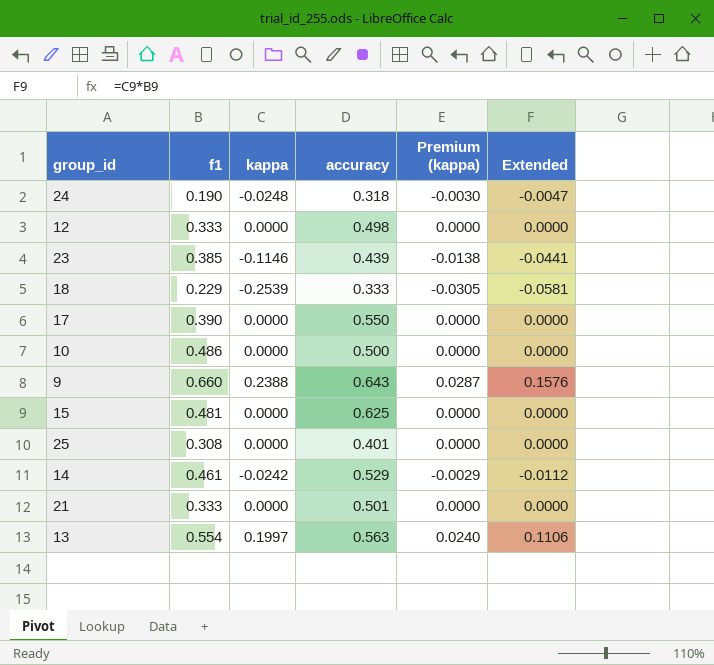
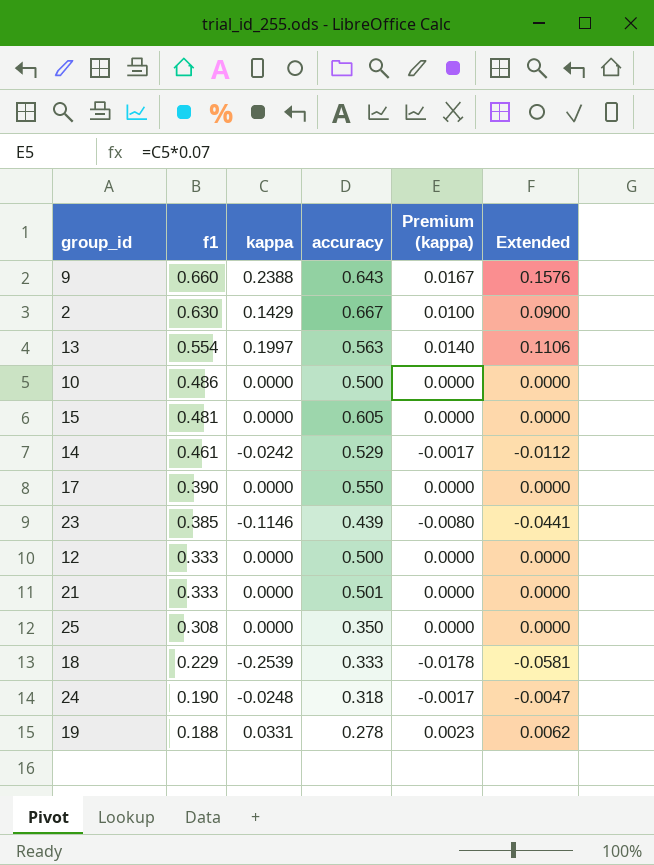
row order: none -> f1 descending
column Premium (kappa) | formula: [kappa] * 0.12 -> [kappa] * 0.07
row 2: none -> 0.630 | 0.1429 | 0.667 | 0.0100 | 0.0900
15 | accuracy: 0.625 -> 0.605
12 | accuracy: 0.498 -> 0.500
25 | accuracy: 0.401 -> 0.350
row 19: none -> 0.188 | 0.0331 | 0.278 | 0.0023 | 0.0062

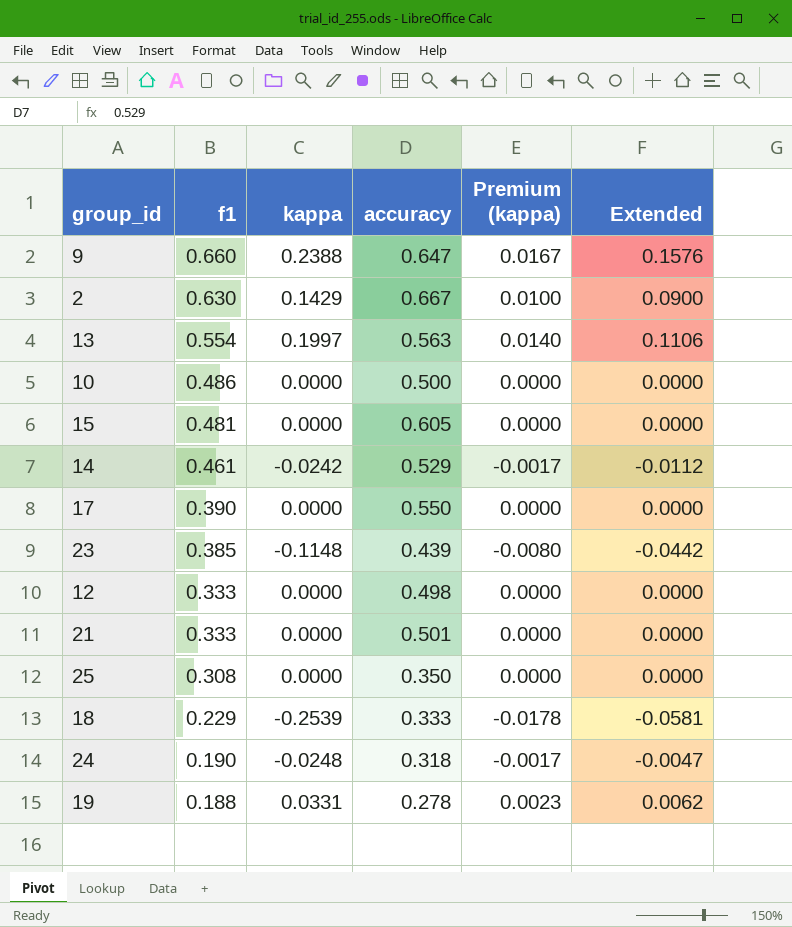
9 | accuracy: 0.643 -> 0.647
23 | kappa: -0.1146 -> -0.1148
23 | Extended: -0.0441 -> -0.0442
12 | accuracy: 0.500 -> 0.498

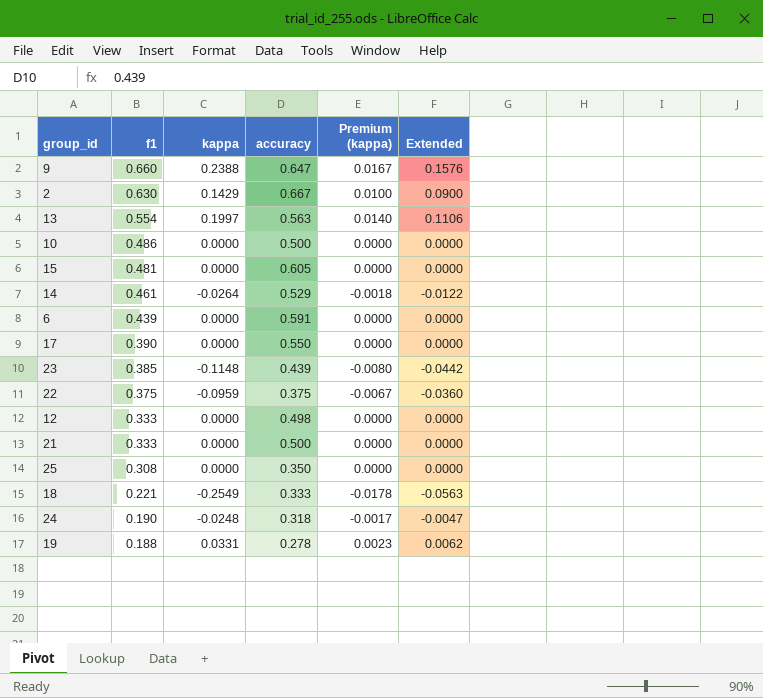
14 | kappa: -0.0242 -> -0.0264
14 | Premium (kappa): -0.0017 -> -0.0018
14 | Extended: -0.0112 -> -0.0122
row 6: none -> 0.439 | 0.0000 | 0.591 | 0.0000 | 0.0000
row 22: none -> 0.375 | -0.0959 | 0.375 | -0.0067 | -0.0360
21 | accuracy: 0.501 -> 0.500
18 | f1: 0.229 -> 0.221
18 | kappa: -0.2539 -> -0.2549
18 | Extended: -0.0581 -> -0.0563

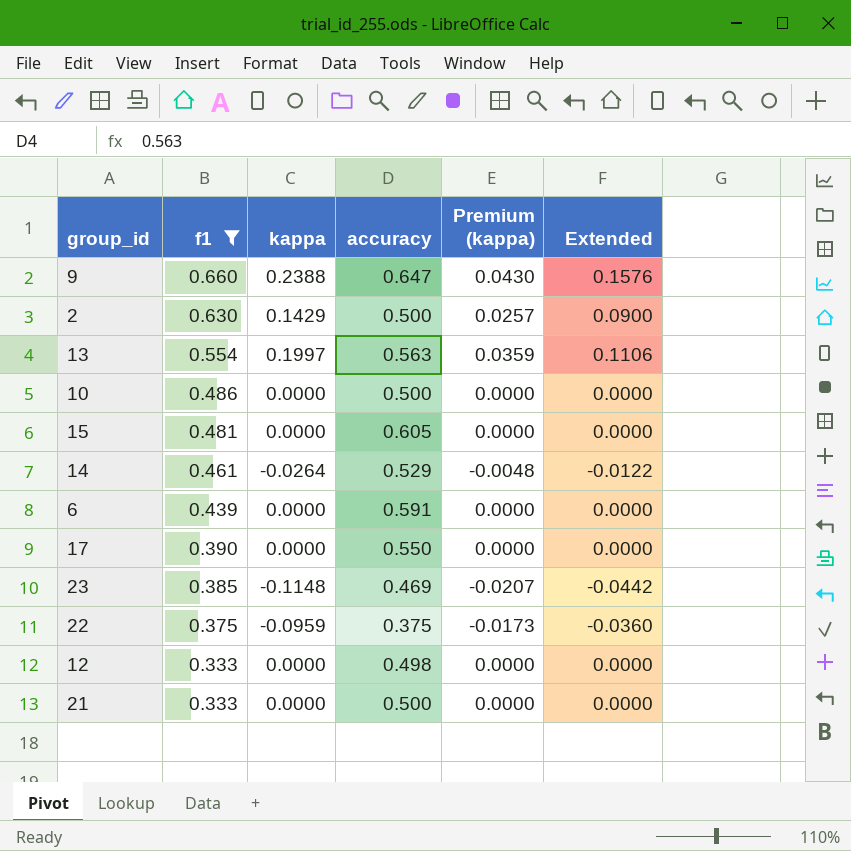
filter: none -> f1 >= 0.333
column Premium (kappa) | formula: [kappa] * 0.07 -> [kappa] * 0.18
2 | accuracy: 0.667 -> 0.500
23 | accuracy: 0.439 -> 0.469

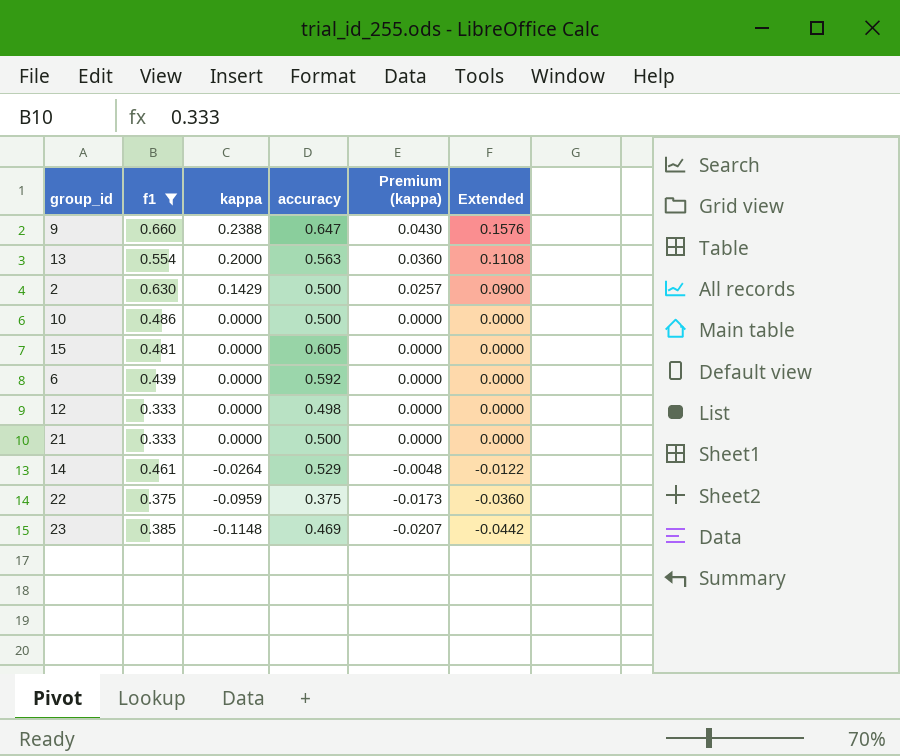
row order: f1 descending -> kappa descending
row 17: 0.390 | 0.0000 | 0.550 | 0.0000 | 0.0000 -> none
13 | kappa: 0.1997 -> 0.2000
13 | Premium (kappa): 0.0359 -> 0.0360
13 | Extended: 0.1106 -> 0.1108
6 | accuracy: 0.591 -> 0.592

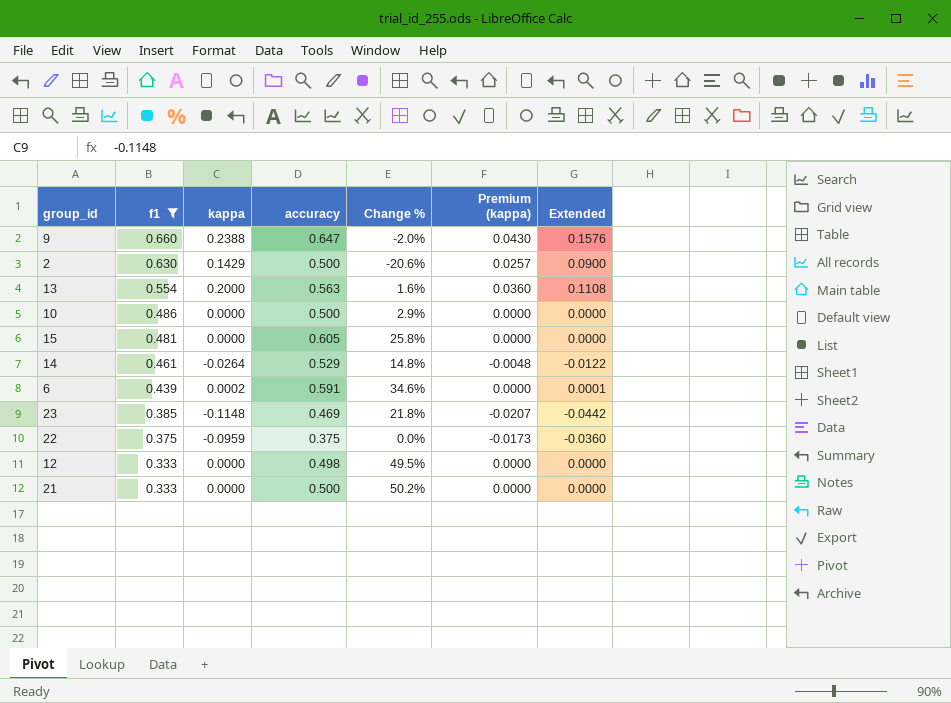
row order: kappa descending -> f1 descending
column Change % | formula: none -> ([accuracy] - [f1]) / [f1]
6 | kappa: 0.0000 -> 0.0002
6 | accuracy: 0.592 -> 0.591
6 | Extended: 0.0000 -> 0.0001

